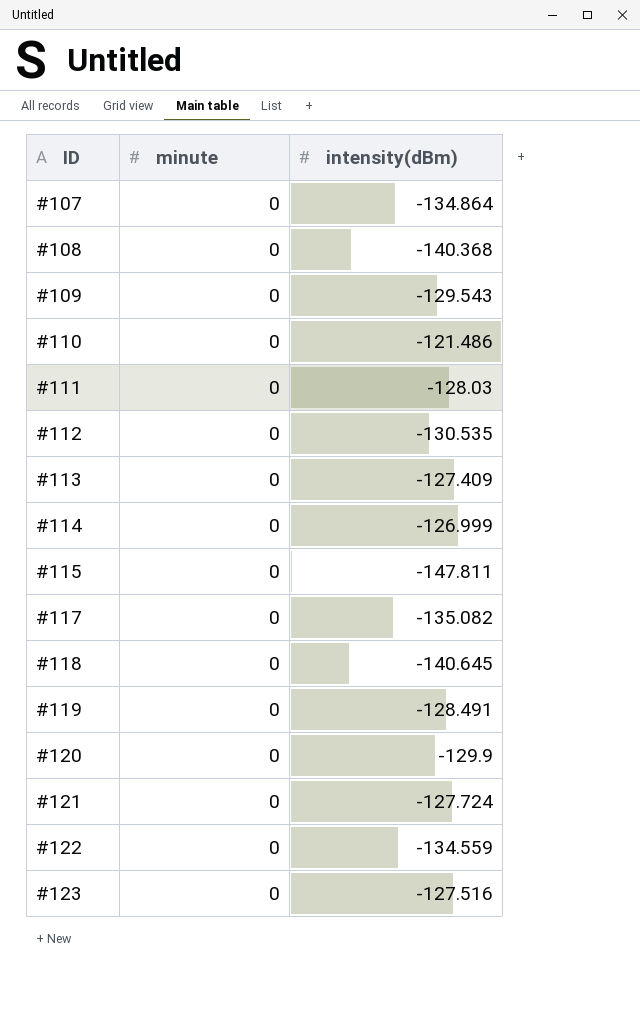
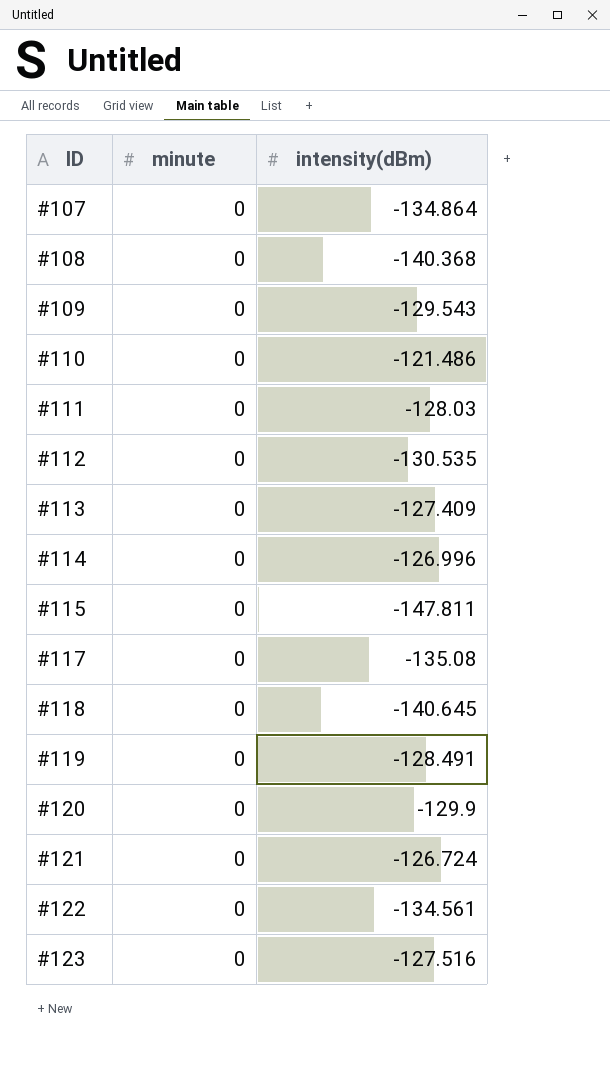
#114 | intensity(dBm): -126.999 -> -126.996
#117 | intensity(dBm): -135.082 -> -135.08
#121 | intensity(dBm): -127.724 -> -126.724
#122 | intensity(dBm): -134.559 -> -134.561

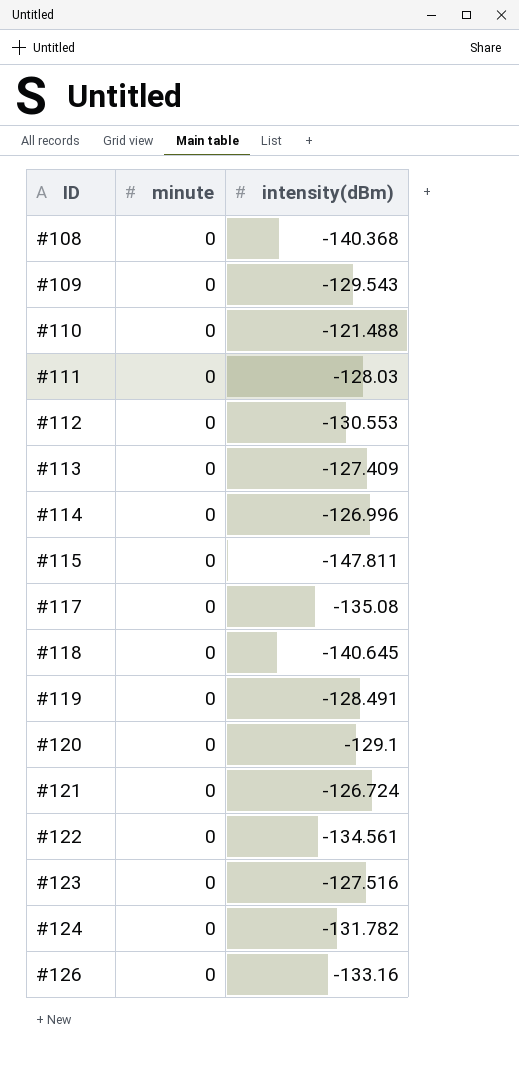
row #107: 0 | -134.864 -> none
#110 | intensity(dBm): -121.486 -> -121.488
#112 | intensity(dBm): -130.535 -> -130.553
#120 | intensity(dBm): -129.9 -> -129.1
row #124: none -> 0 | -131.782
row #126: none -> 0 | -133.16

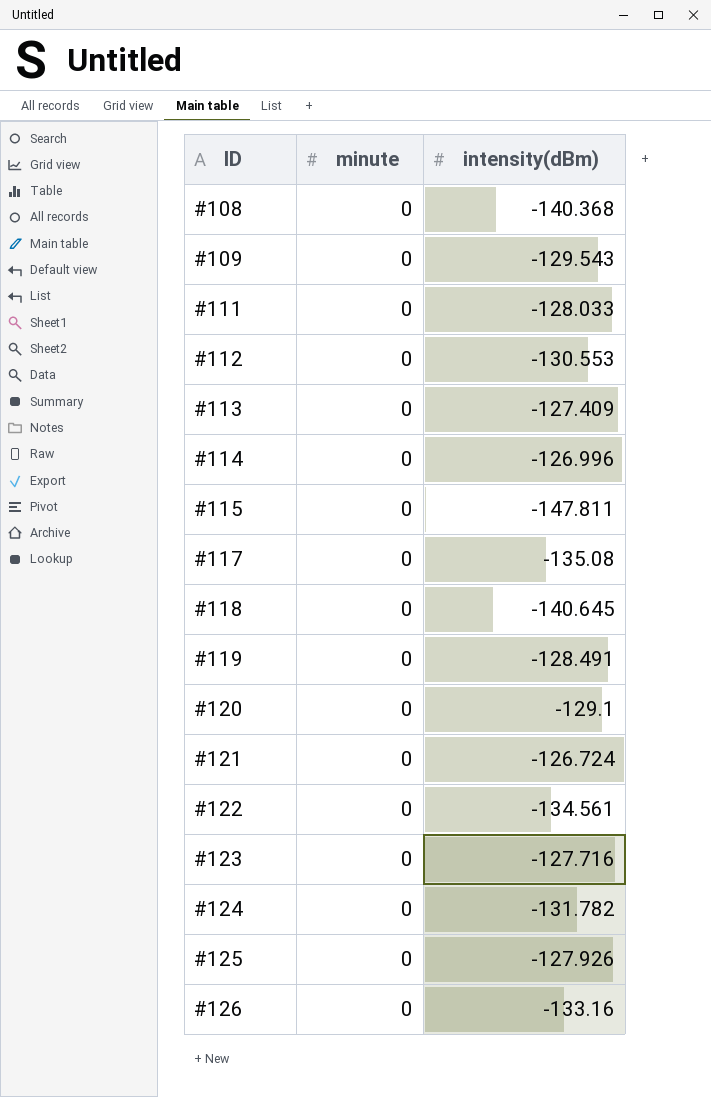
row #110: 0 | -121.488 -> none
#111 | intensity(dBm): -128.03 -> -128.033
#123 | intensity(dBm): -127.516 -> -127.716
row #125: none -> 0 | -127.926

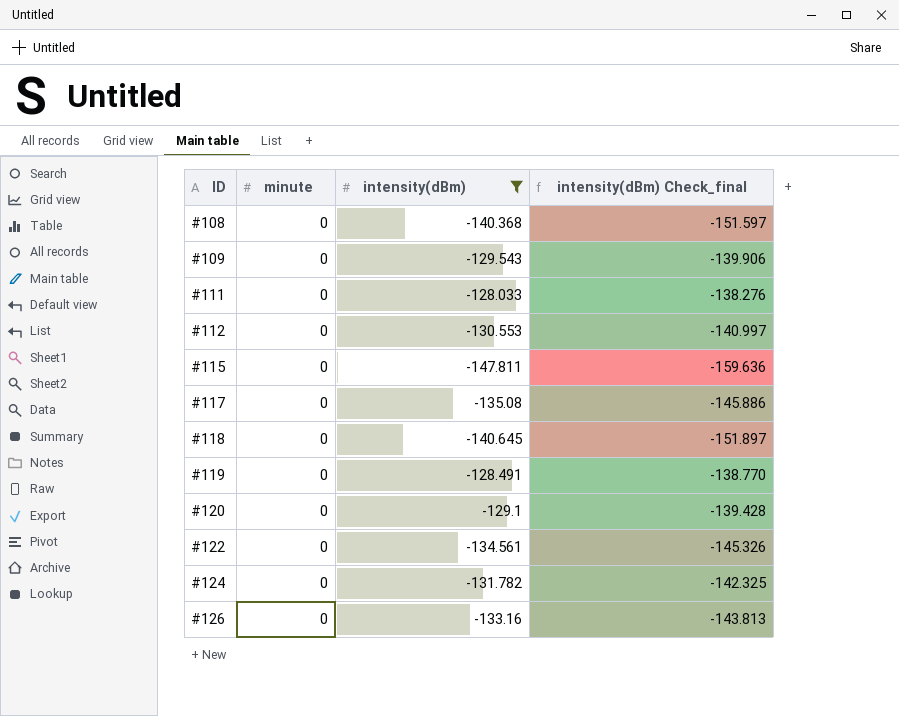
filter: none -> intensity(dBm) <= -128.033
column intensity(dBm) Check_final | formula: none -> [intensity(dBm)] * 1.08

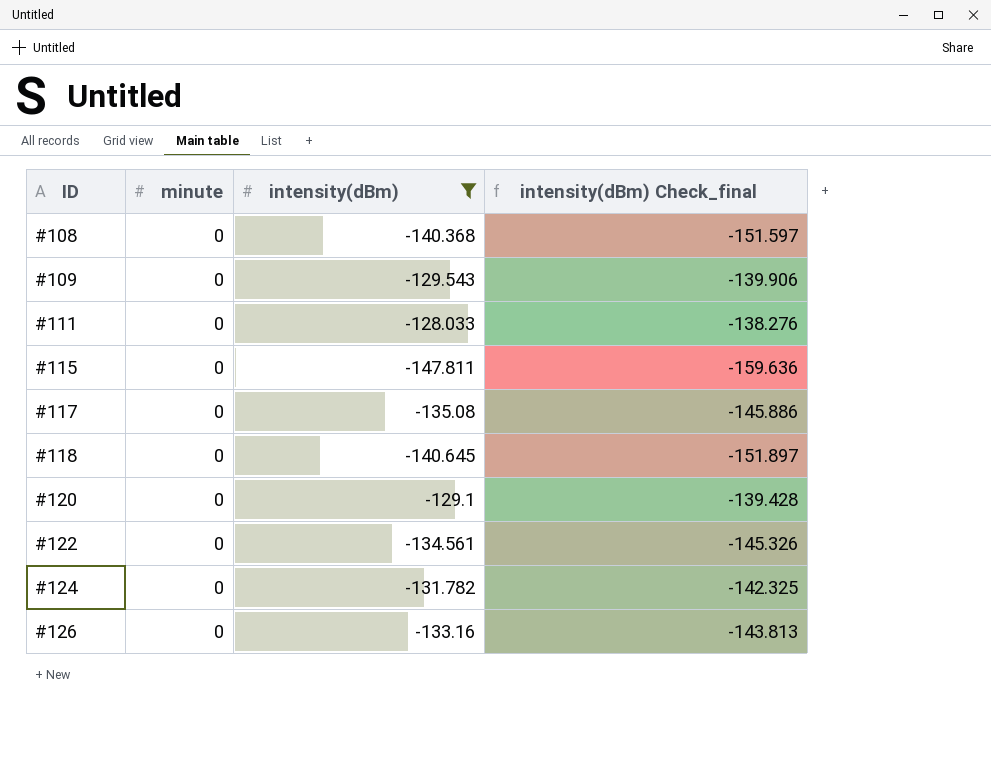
row #112: 0 | -130.553 | -140.997 -> none
row #119: 0 | -128.491 | -138.770 -> none

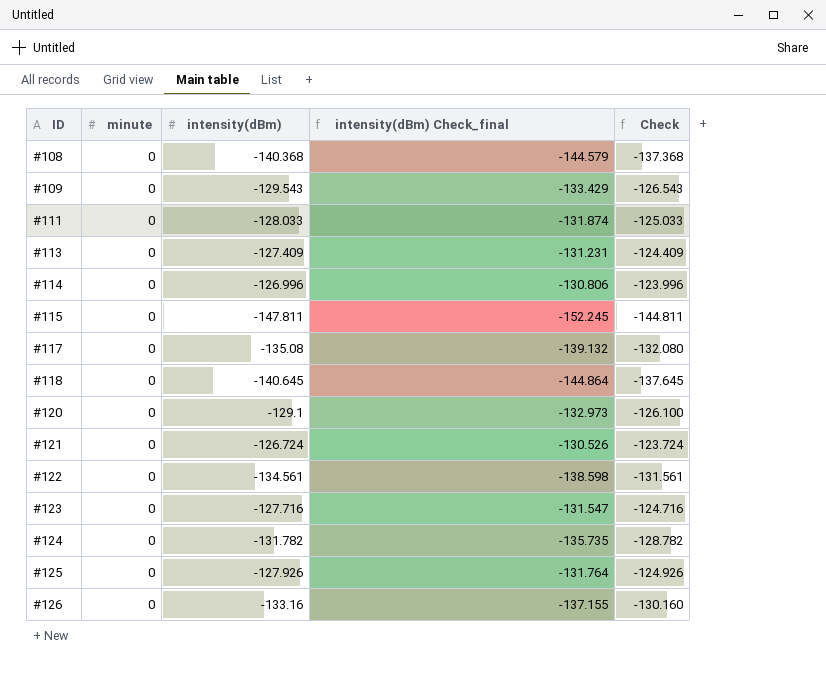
filter: intensity(dBm) <= -128.033 -> none
column intensity(dBm) Check_final | formula: [intensity(dBm)] * 1.08 -> [intensity(dBm)] * 1.03
column Check | formula: none -> [intensity(dBm)] + 3

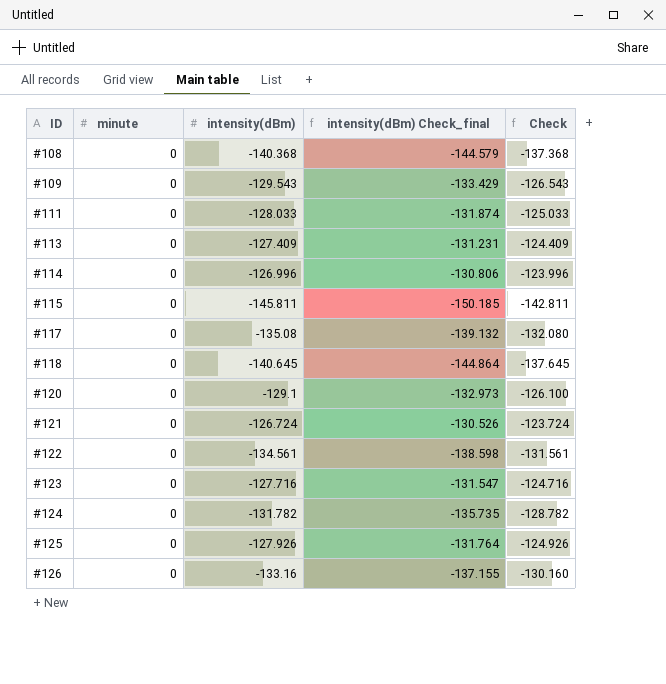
#115 | intensity(dBm): -147.811 -> -145.811
#115 | intensity(dBm) Check_final: -152.245 -> -150.185
#115 | Check: -144.811 -> -142.811

